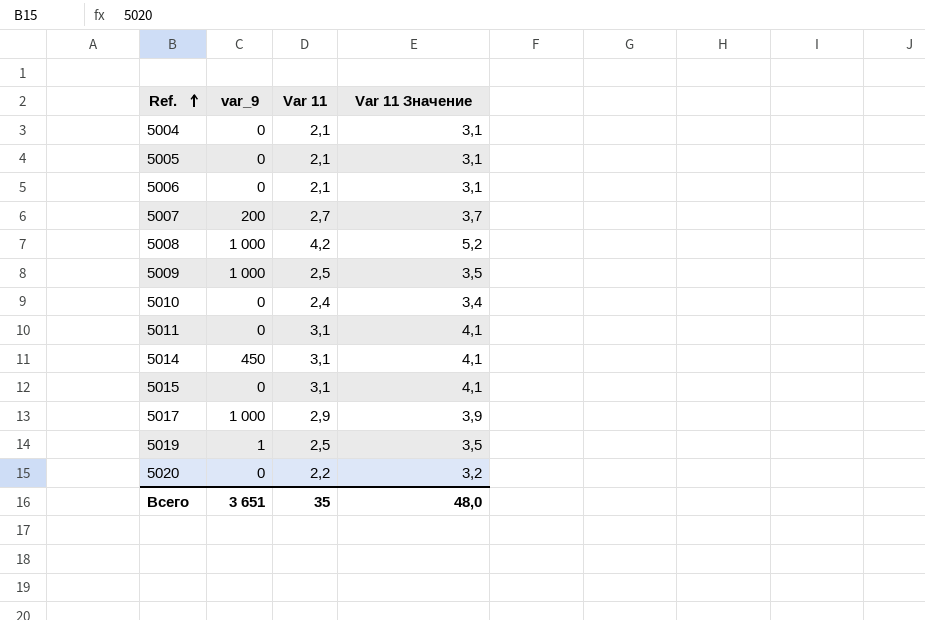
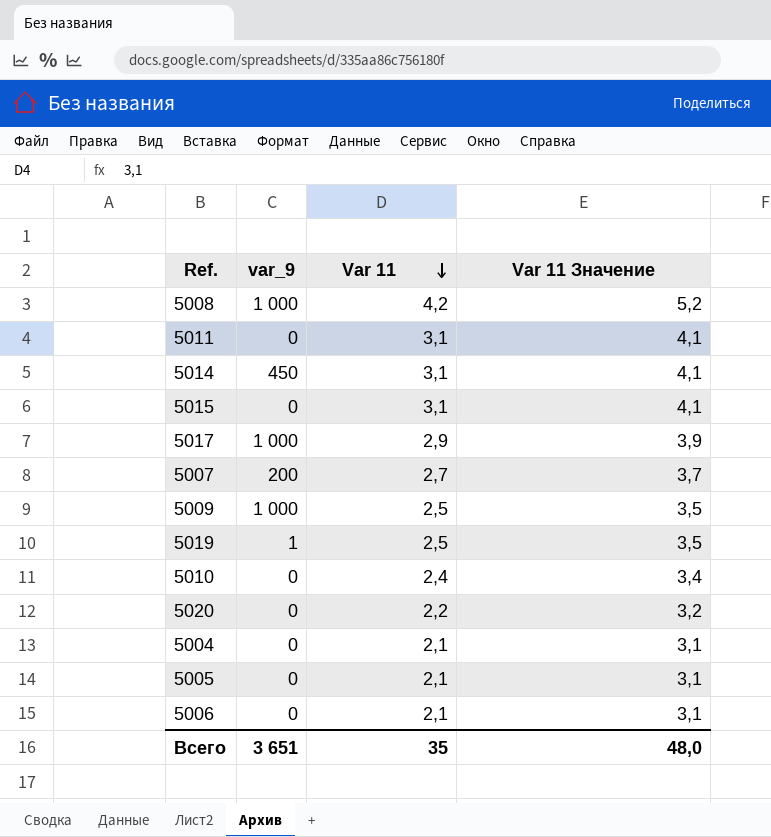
row order: Ref. ascending -> Var 11 descending

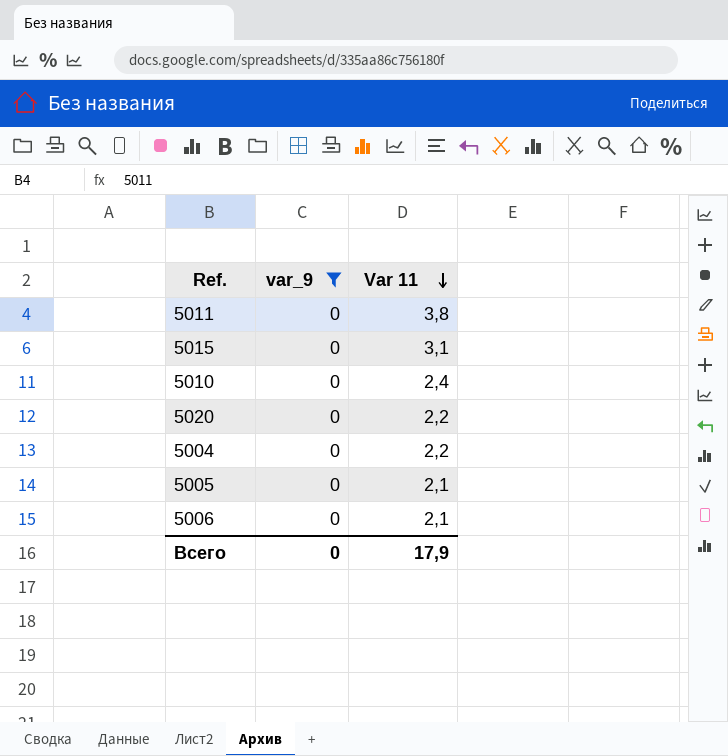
filter: none -> var_9 = 0
column Var 11 Значение | formula: [Var 11] + 1 -> none
5011 | Var 11: 3,1 -> 3,8
5004 | Var 11: 2,1 -> 2,2
Всего | var_9: 3 651 -> 0
Всего | Var 11: 35 -> 17,9

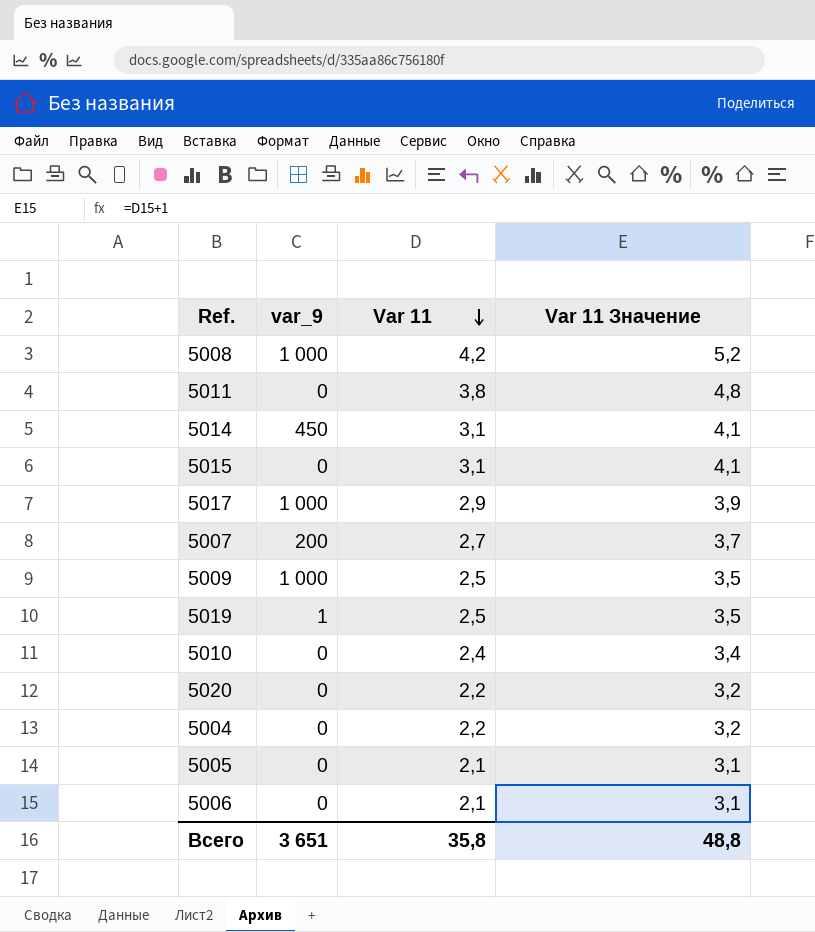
filter: var_9 = 0 -> none
column Var 11 Значение | formula: none -> [Var 11] + 1
Всего | var_9: 0 -> 3 651
Всего | Var 11: 17,9 -> 35,8

